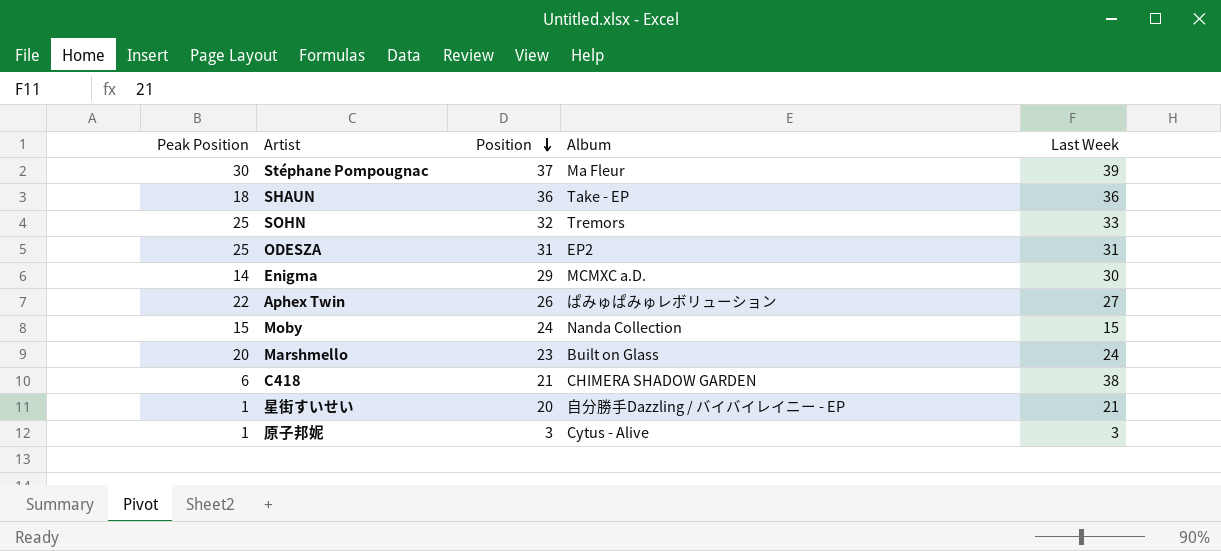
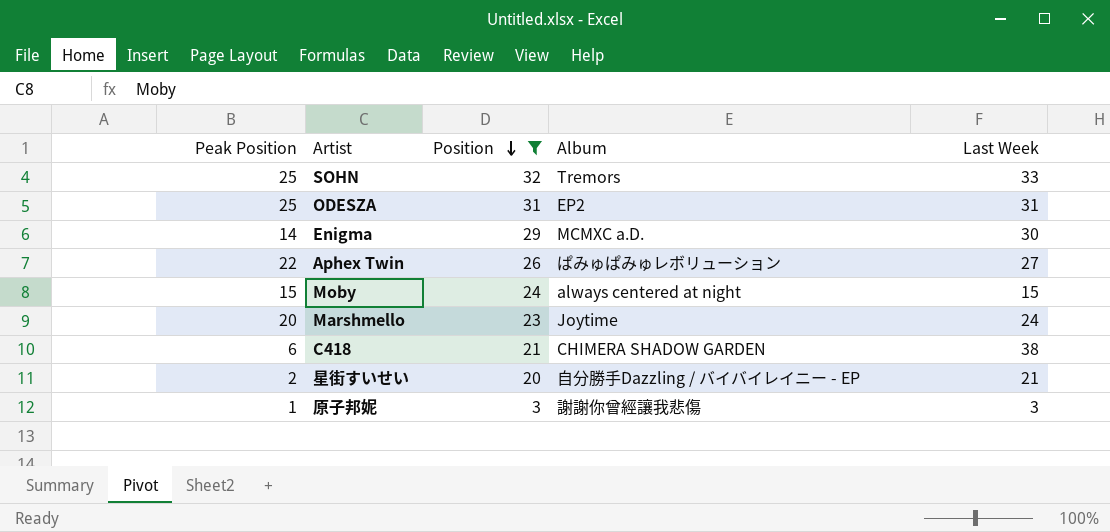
filter: none -> Position <= 32
Moby | Album: Nanda Collection -> always centered at night
Marshmello | Album: Built on Glass -> Joytime
星街すいせい | Peak Position: 1 -> 2
原子邦妮 | Album: Cytus - Alive -> 謝謝你曾經讓我悲傷

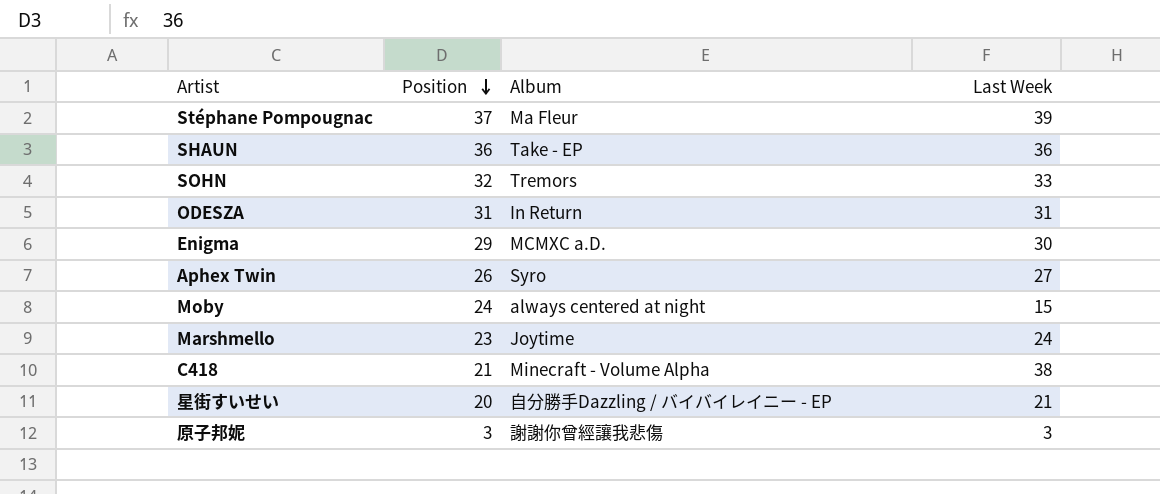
filter: Position <= 32 -> none
column Peak Position | position: 1 -> none
ODESZA | Album: EP2 -> In Return
Aphex Twin | Album: ぱみゅぱみゅレボリューション -> Syro
C418 | Album: CHIMERA SHADOW GARDEN -> Minecraft - Volume Alpha

